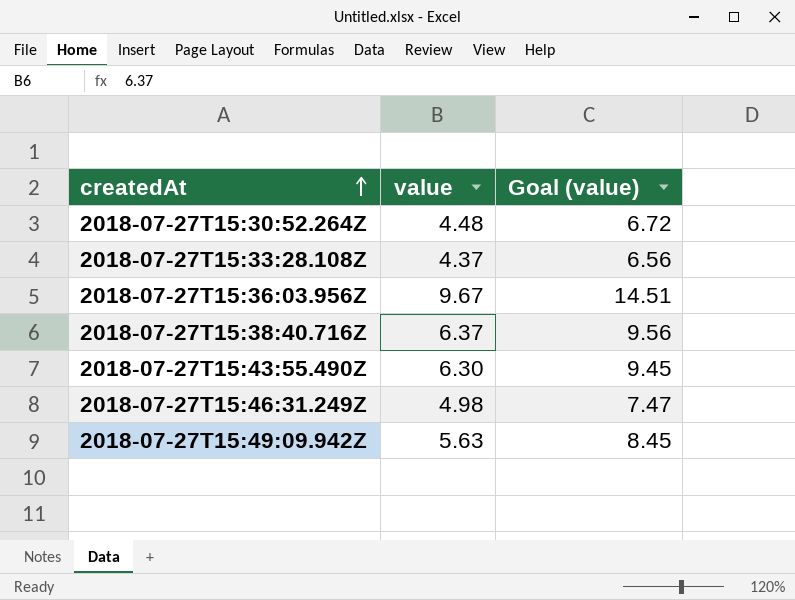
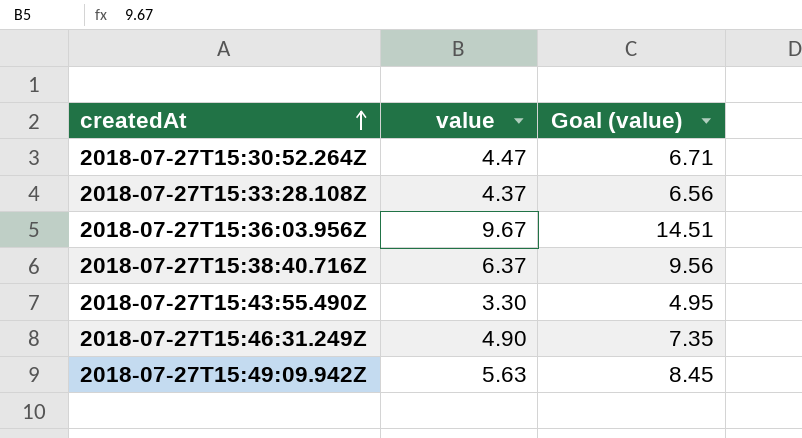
2018-07-27T15:30:52.264Z | value: 4.48 -> 4.47
2018-07-27T15:30:52.264Z | Goal (value): 6.72 -> 6.71
2018-07-27T15:43:55.490Z | value: 6.30 -> 3.30
2018-07-27T15:43:55.490Z | Goal (value): 9.45 -> 4.95
2018-07-27T15:46:31.249Z | value: 4.98 -> 4.90
2018-07-27T15:46:31.249Z | Goal (value): 7.47 -> 7.35

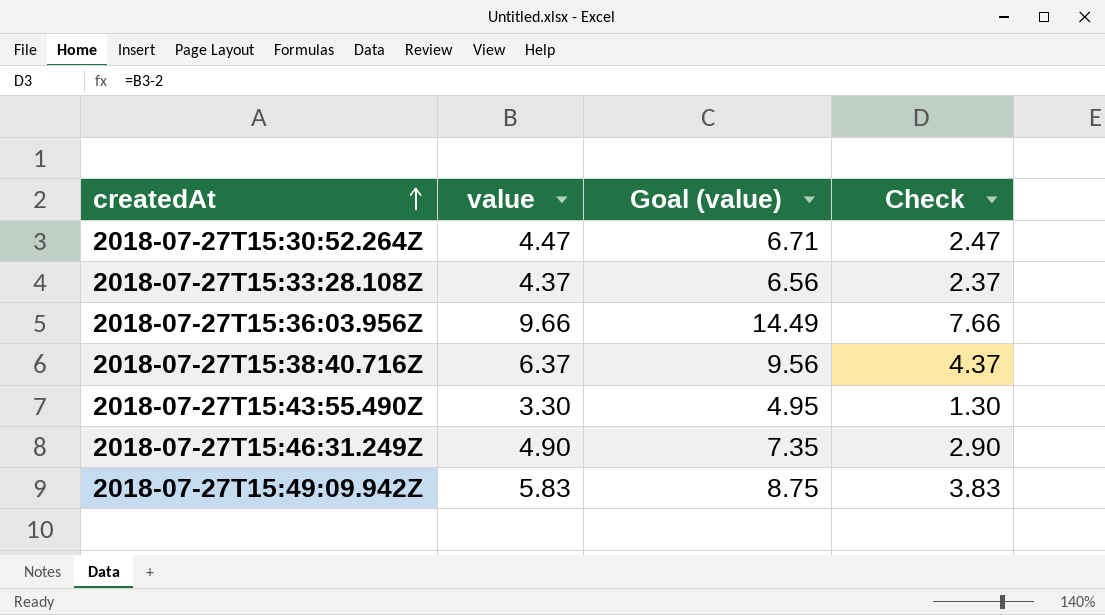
column Check | formula: none -> [value] - 2
2018-07-27T15:36:03.956Z | value: 9.67 -> 9.66
2018-07-27T15:36:03.956Z | Goal (value): 14.51 -> 14.49
2018-07-27T15:49:09.942Z | value: 5.63 -> 5.83
2018-07-27T15:49:09.942Z | Goal (value): 8.45 -> 8.75

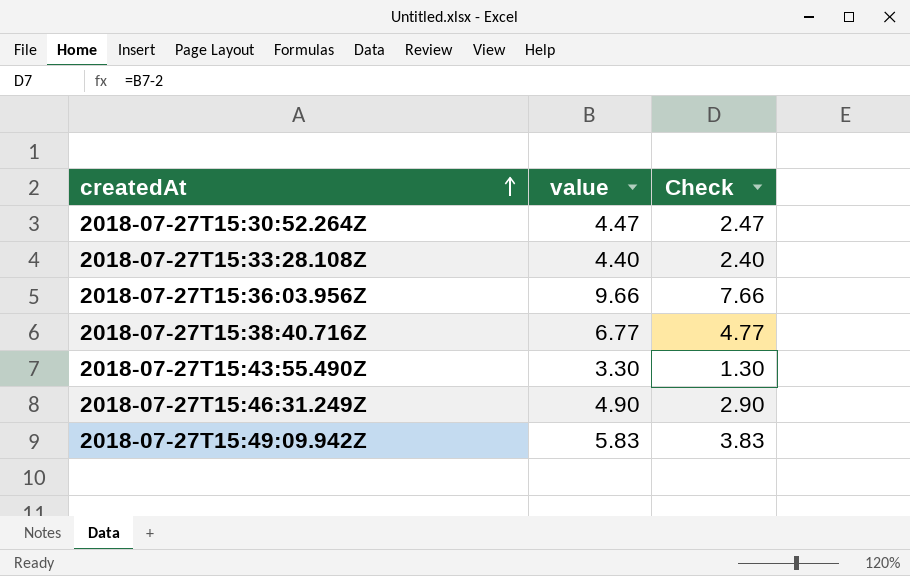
column Goal (value) | formula: [value] * 1.5 -> none
2018-07-27T15:33:28.108Z | value: 4.37 -> 4.40
2018-07-27T15:33:28.108Z | Check: 2.37 -> 2.40
2018-07-27T15:38:40.716Z | value: 6.37 -> 6.77
2018-07-27T15:38:40.716Z | Check: 4.37 -> 4.77

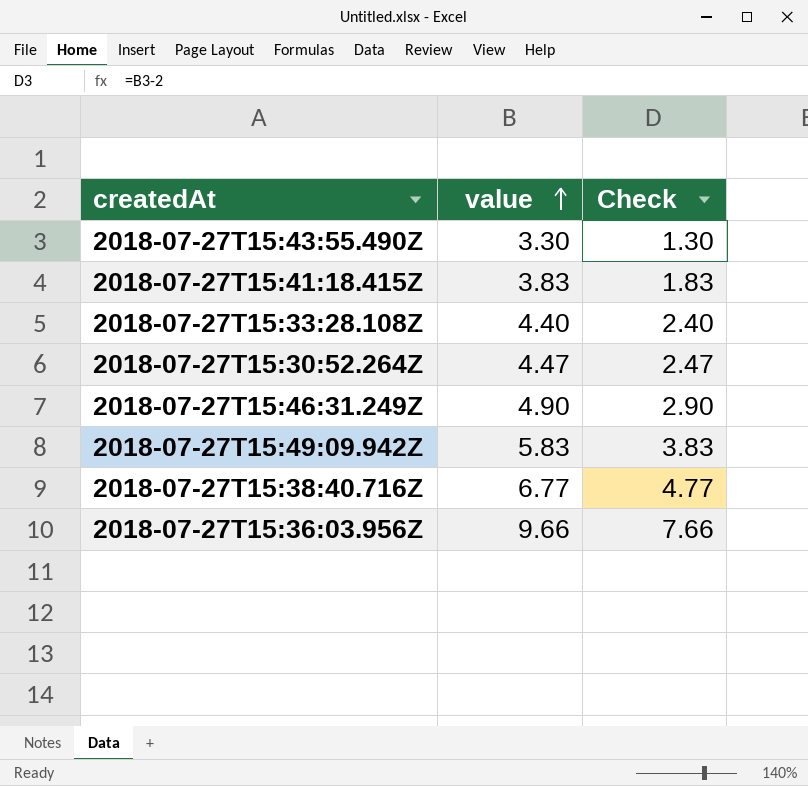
row order: createdAt ascending -> value ascending
row 2018-07-27T15:41:18.415Z: none -> 3.83 | 1.83

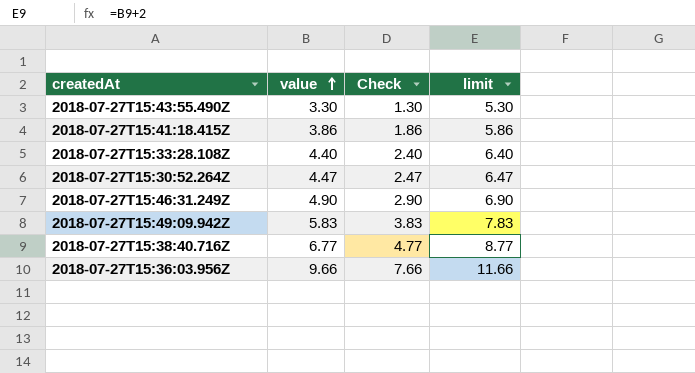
column limit | formula: none -> [value] + 2
2018-07-27T15:41:18.415Z | value: 3.83 -> 3.86
2018-07-27T15:41:18.415Z | Check: 1.83 -> 1.86

